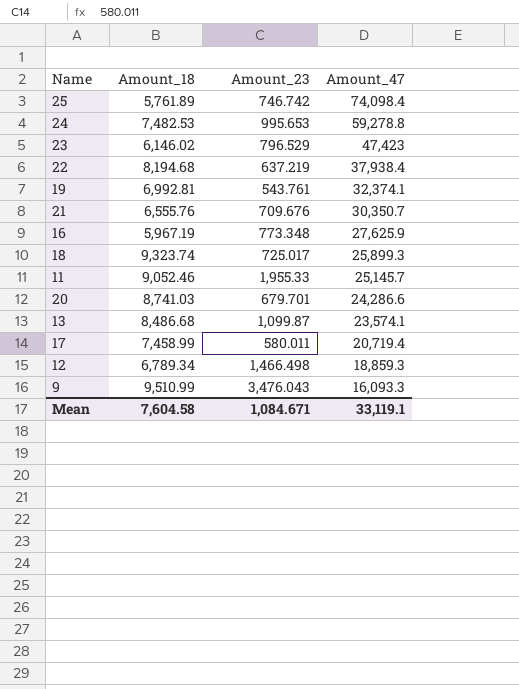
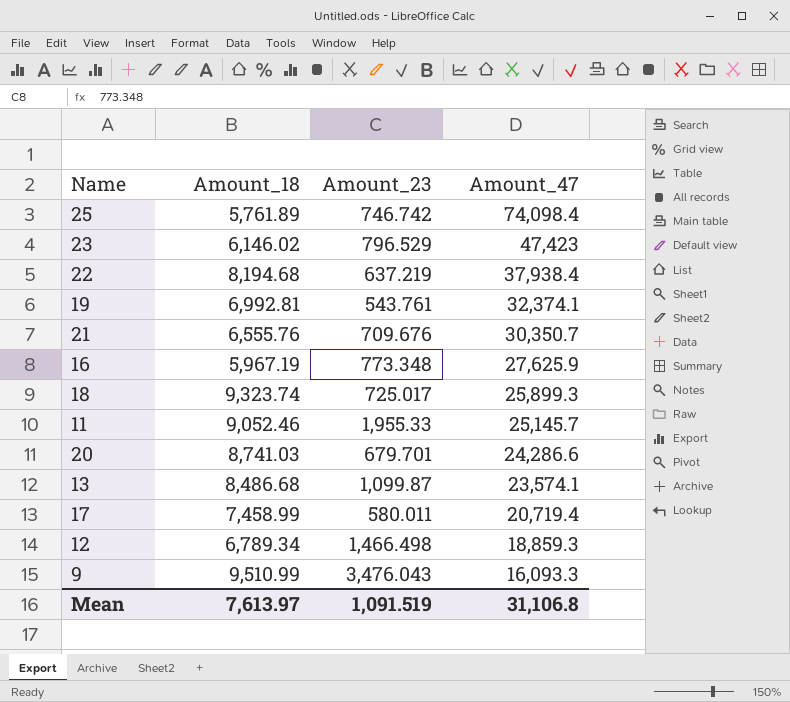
row 24: 7,482.53 | 995.653 | 59,278.8 -> none
Mean | Amount_18: 7,604.58 -> 7,613.97
Mean | Amount_23: 1,084.671 -> 1,091.519
Mean | Amount_47: 33,119.1 -> 31,106.8

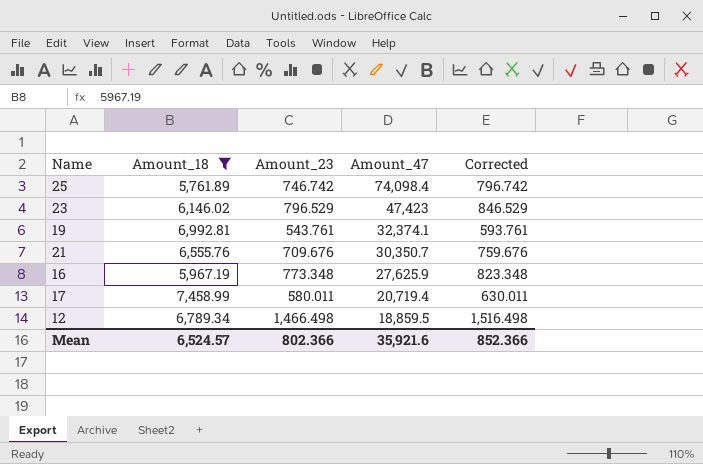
filter: none -> Amount_18 <= 7,458.99
column Corrected | formula: none -> [Amount_23] + 50
12 | Amount_47: 18,859.3 -> 18,859.5
Mean | Amount_18: 7,613.97 -> 6,524.57
Mean | Amount_23: 1,091.519 -> 802.366
Mean | Amount_47: 31,106.8 -> 35,921.6

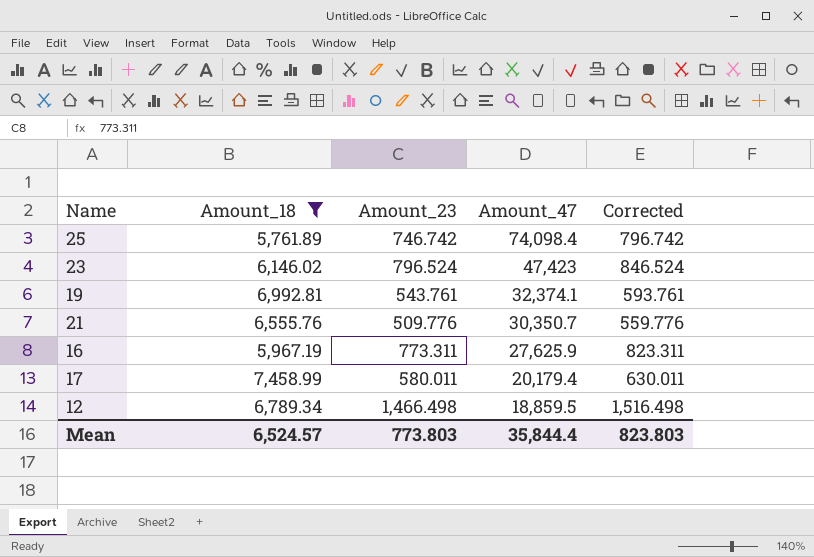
23 | Amount_23: 796.529 -> 796.524
23 | Corrected: 846.529 -> 846.524
21 | Amount_23: 709.676 -> 509.776
21 | Corrected: 759.676 -> 559.776
16 | Amount_23: 773.348 -> 773.311
16 | Corrected: 823.348 -> 823.311
17 | Amount_47: 20,719.4 -> 20,179.4
Mean | Amount_23: 802.366 -> 773.803
Mean | Amount_47: 35,921.6 -> 35,844.4
Mean | Corrected: 852.366 -> 823.803

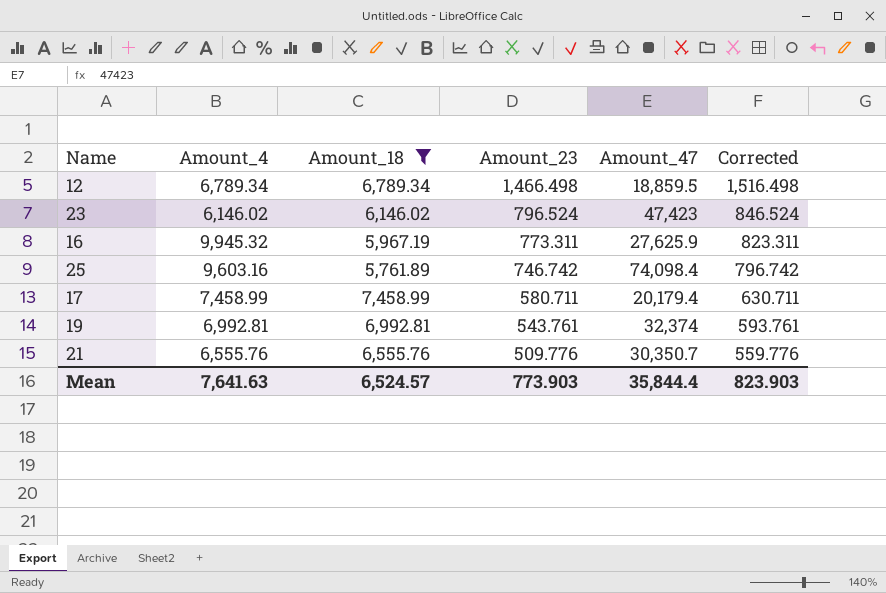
row order: Amount_47 descending -> Amount_23 descending
column Amount_4 | position: none -> 2
17 | Amount_23: 580.011 -> 580.711
17 | Corrected: 630.011 -> 630.711
19 | Amount_47: 32,374.1 -> 32,374
Mean | Amount_23: 773.803 -> 773.903
Mean | Corrected: 823.803 -> 823.903

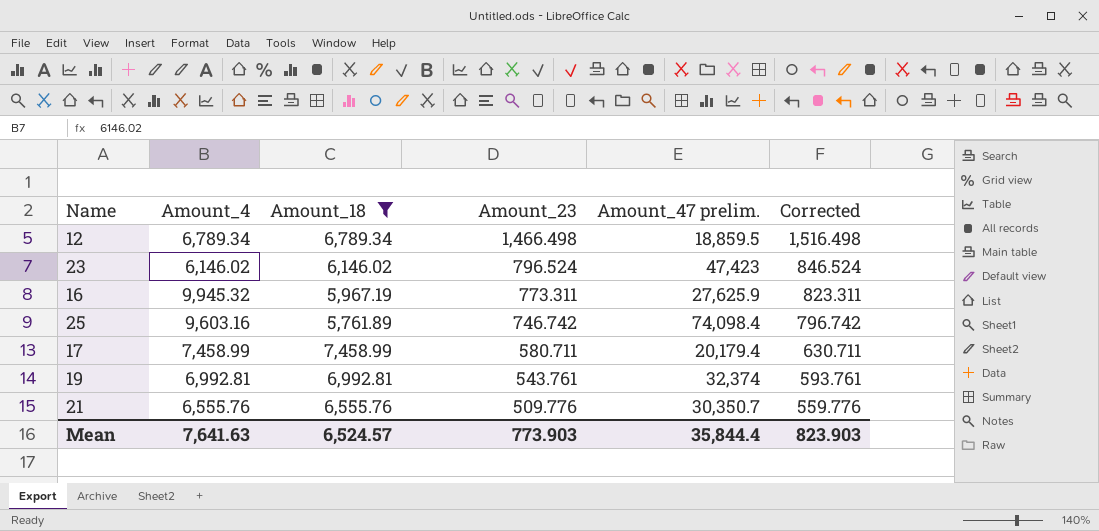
column name: Amount_47 -> Amount_47 prelim.

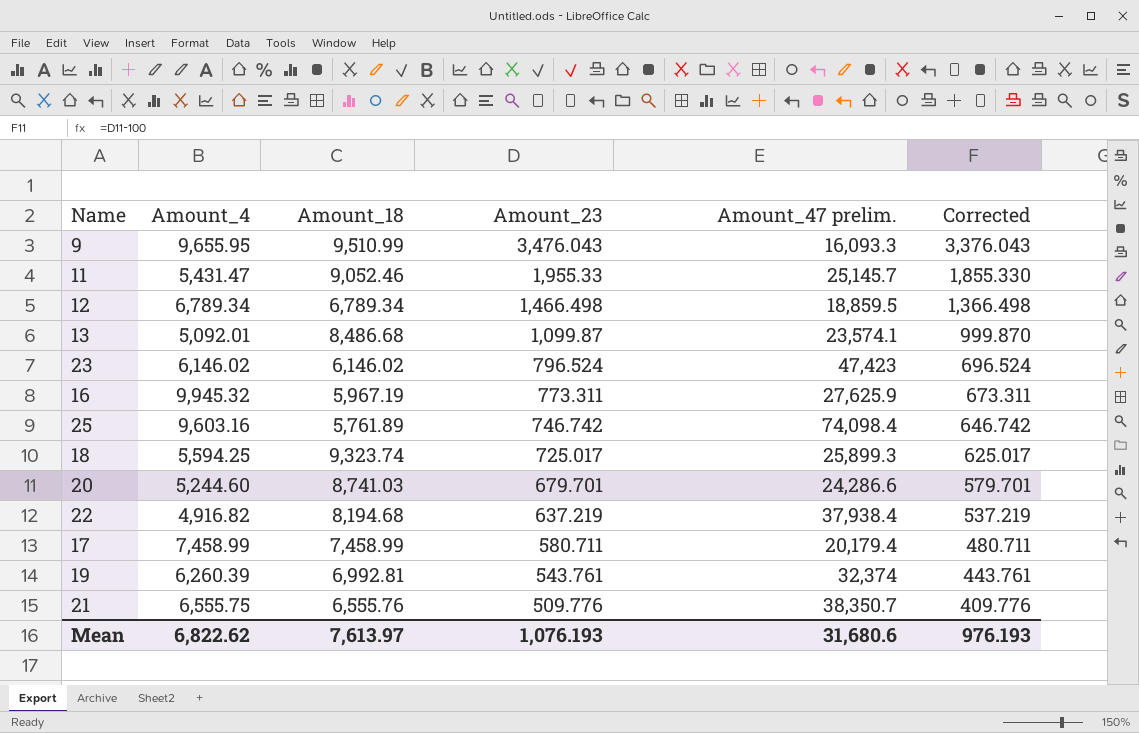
filter: Amount_18 <= 7,458.99 -> none
column Corrected | formula: [Amount_23] + 50 -> [Amount_23] - 100
19 | Amount_4: 6,992.81 -> 6,260.39
21 | Amount_4: 6,555.76 -> 6,555.75
21 | Amount_47 prelim.: 30,350.7 -> 38,350.7
Mean | Amount_4: 7,641.63 -> 6,822.62
Mean | Amount_18: 6,524.57 -> 7,613.97
Mean | Amount_23: 773.903 -> 1,076.193
Mean | Amount_47 prelim.: 35,844.4 -> 31,680.6
Mean | Corrected: 823.903 -> 976.193

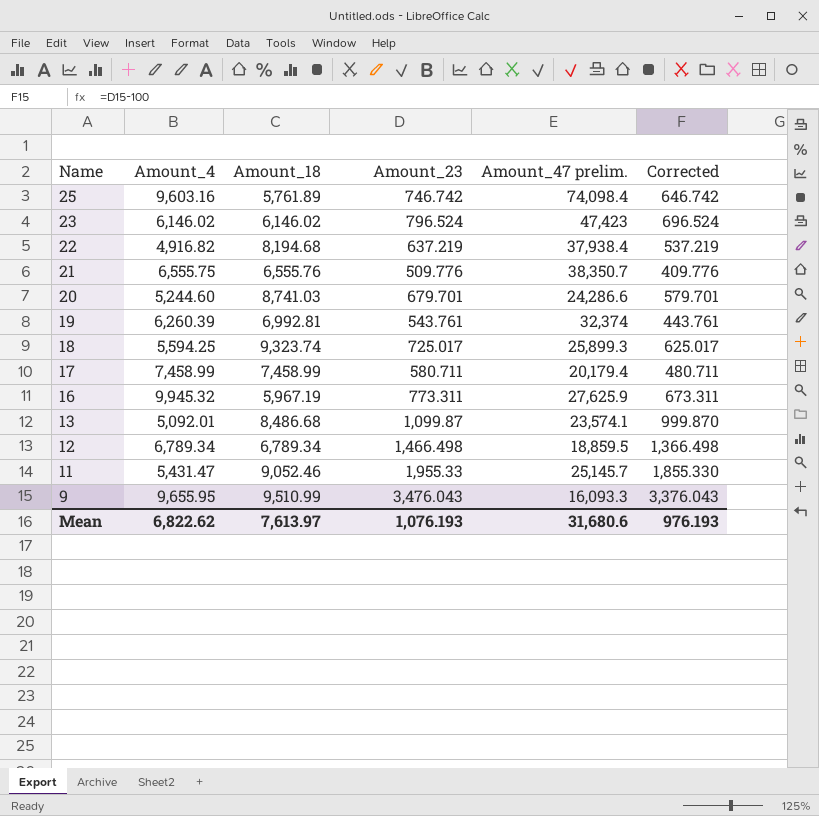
row order: Amount_23 descending -> Name descending

